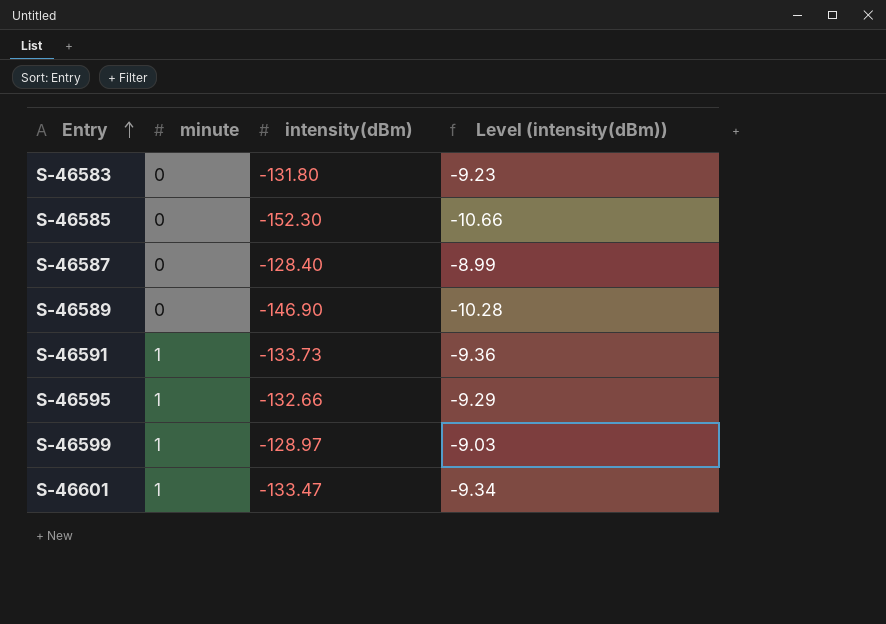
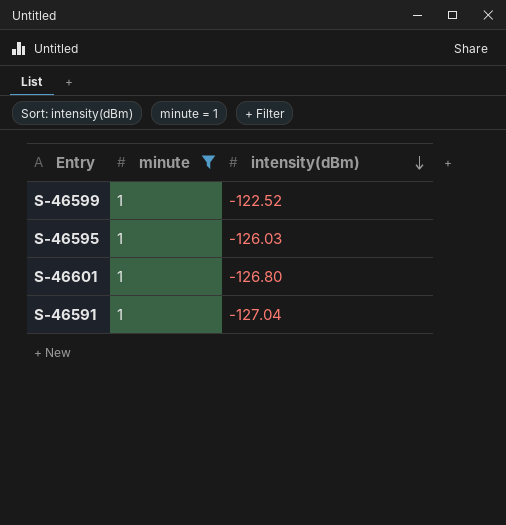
filter: none -> minute = 1
row order: Entry ascending -> intensity(dBm) descending
column Level (intensity(dBm)) | formula: [intensity(dBm)] * 0.07 -> none
S-46599 | intensity(dBm): -128.97 -> -122.52
S-46595 | intensity(dBm): -132.66 -> -126.03
S-46601 | intensity(dBm): -133.47 -> -126.80
S-46591 | intensity(dBm): -133.73 -> -127.04

